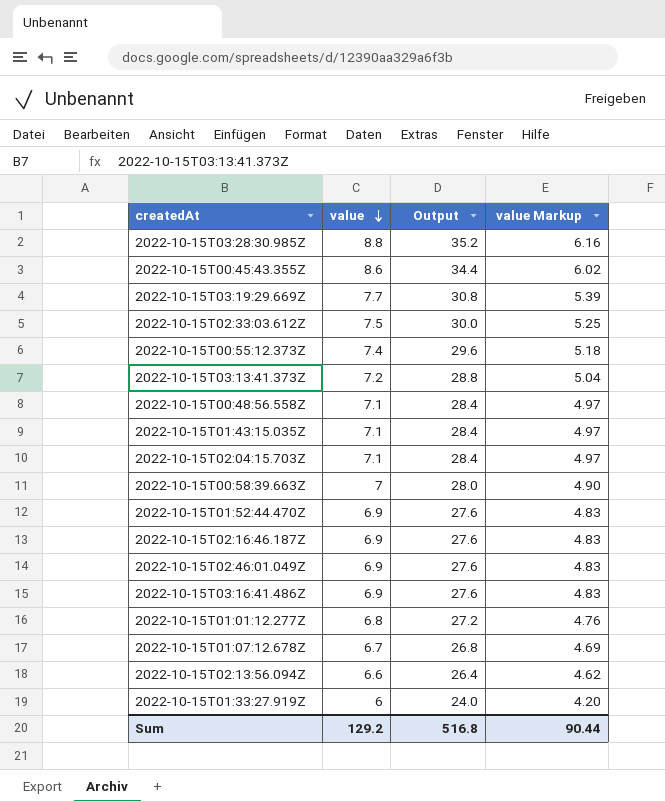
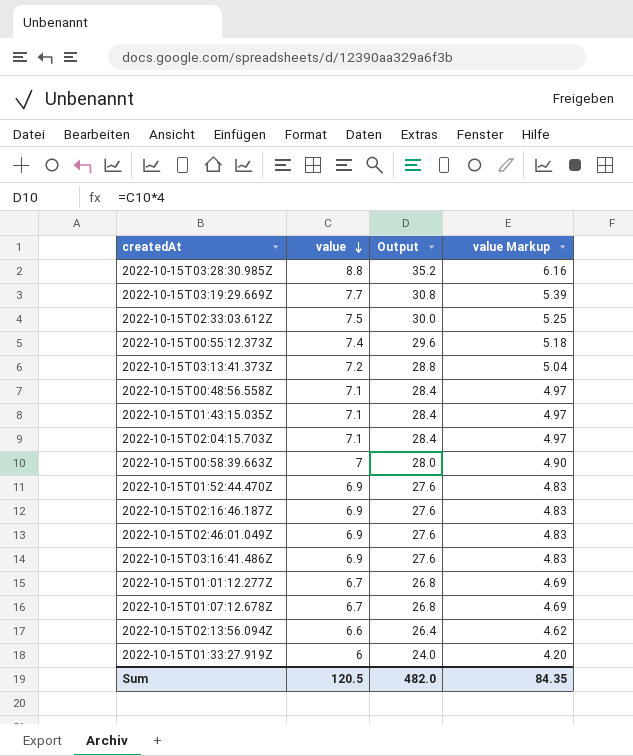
row 2022-10-15T00:45:43.355Z: 8.6 | 34.4 | 6.02 -> none
2022-10-15T01:01:12.277Z | value: 6.8 -> 6.7
2022-10-15T01:01:12.277Z | Output: 27.2 -> 26.8
2022-10-15T01:01:12.277Z | value Markup: 4.76 -> 4.69
Sum | value: 129.2 -> 120.5
Sum | Output: 516.8 -> 482.0
Sum | value Markup: 90.44 -> 84.35

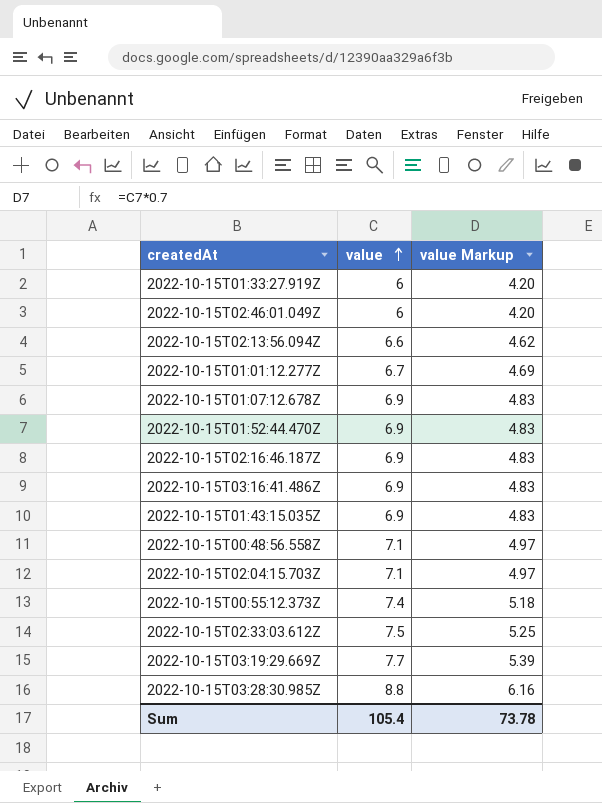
row order: value descending -> value ascending
column Output | formula: [value] * 4 -> none
row 2022-10-15T03:13:41.373Z: 7.2 | 28.8 | 5.04 -> none
row 2022-10-15T00:58:39.663Z: 7 | 28.0 | 4.90 -> none
2022-10-15T02:46:01.049Z | value: 6.9 -> 6
2022-10-15T02:46:01.049Z | value Markup: 4.83 -> 4.20
2022-10-15T01:07:12.678Z | value: 6.7 -> 6.9
2022-10-15T01:07:12.678Z | value Markup: 4.69 -> 4.83
2022-10-15T01:43:15.035Z | value: 7.1 -> 6.9
2022-10-15T01:43:15.035Z | value Markup: 4.97 -> 4.83
Sum | value: 120.5 -> 105.4
Sum | value Markup: 84.35 -> 73.78

